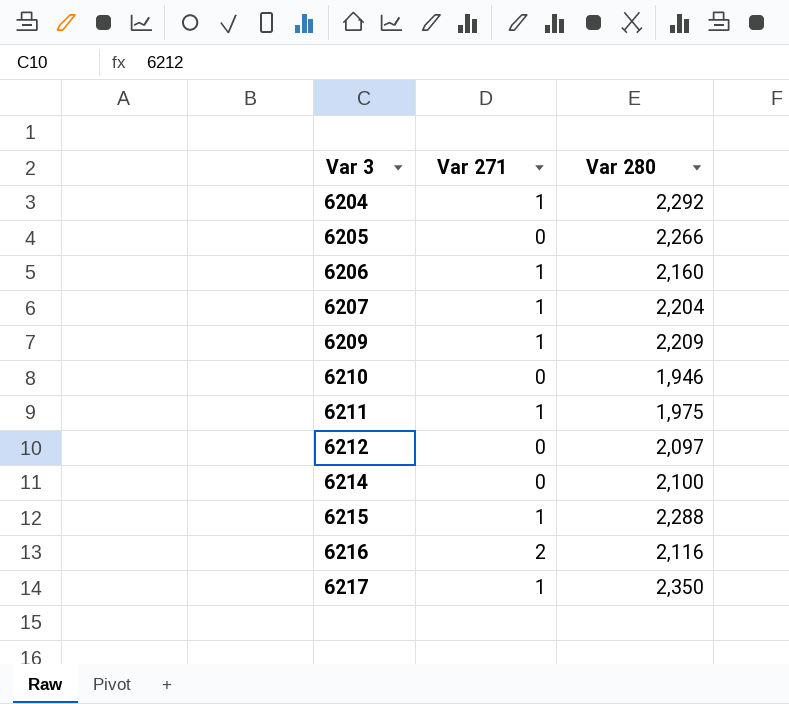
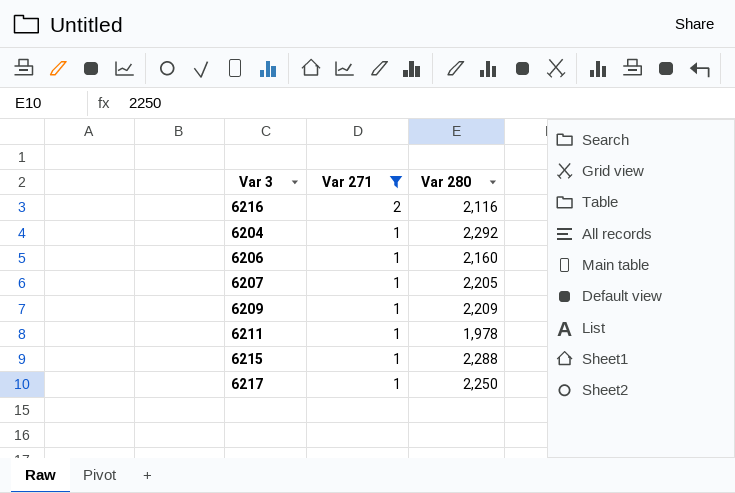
filter: none -> Var 271 != 0
row order: Var 3 ascending -> Var 271 descending
6207 | Var 280: 2,204 -> 2,205
6211 | Var 280: 1,975 -> 1,978
6217 | Var 280: 2,350 -> 2,250

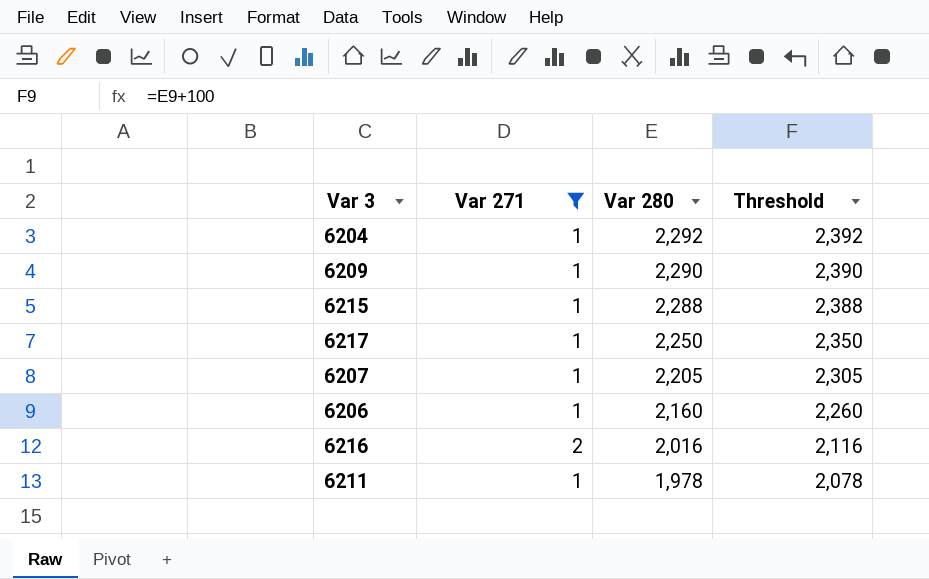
row order: Var 271 descending -> Var 280 descending
column Threshold | formula: none -> [Var 280] + 100
6209 | Var 280: 2,209 -> 2,290
6216 | Var 280: 2,116 -> 2,016

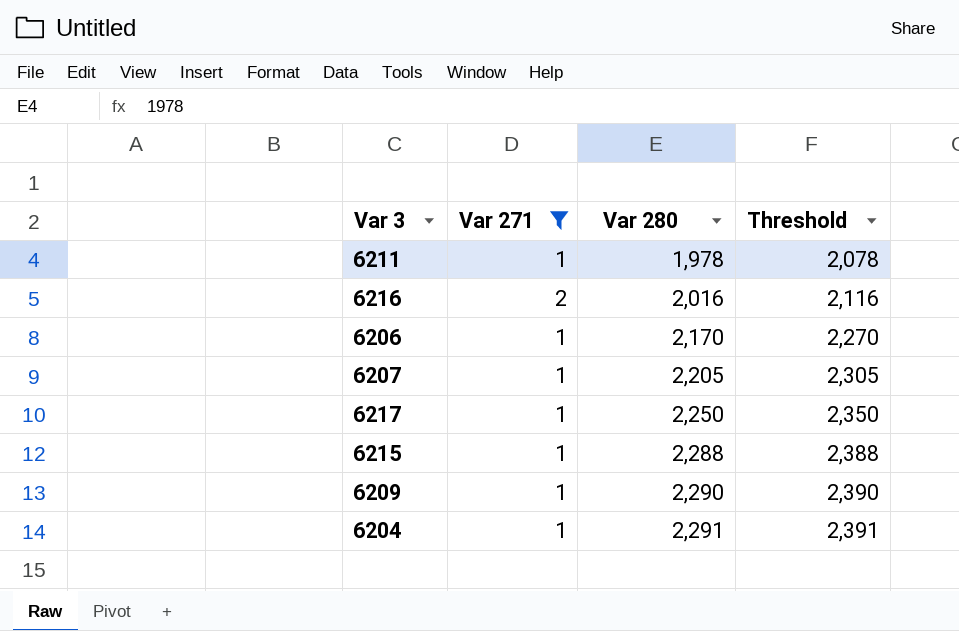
row order: Var 280 descending -> Var 280 ascending
6206 | Var 280: 2,160 -> 2,170
6206 | Threshold: 2,260 -> 2,270
6204 | Var 280: 2,292 -> 2,291
6204 | Threshold: 2,392 -> 2,391

